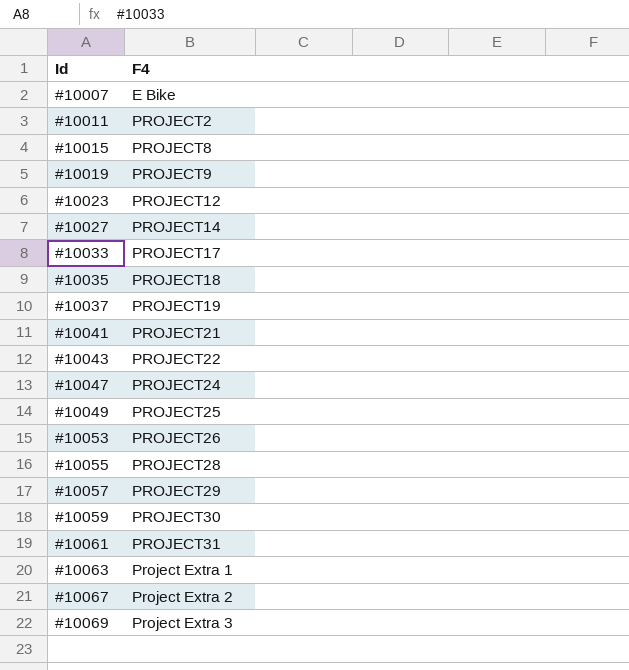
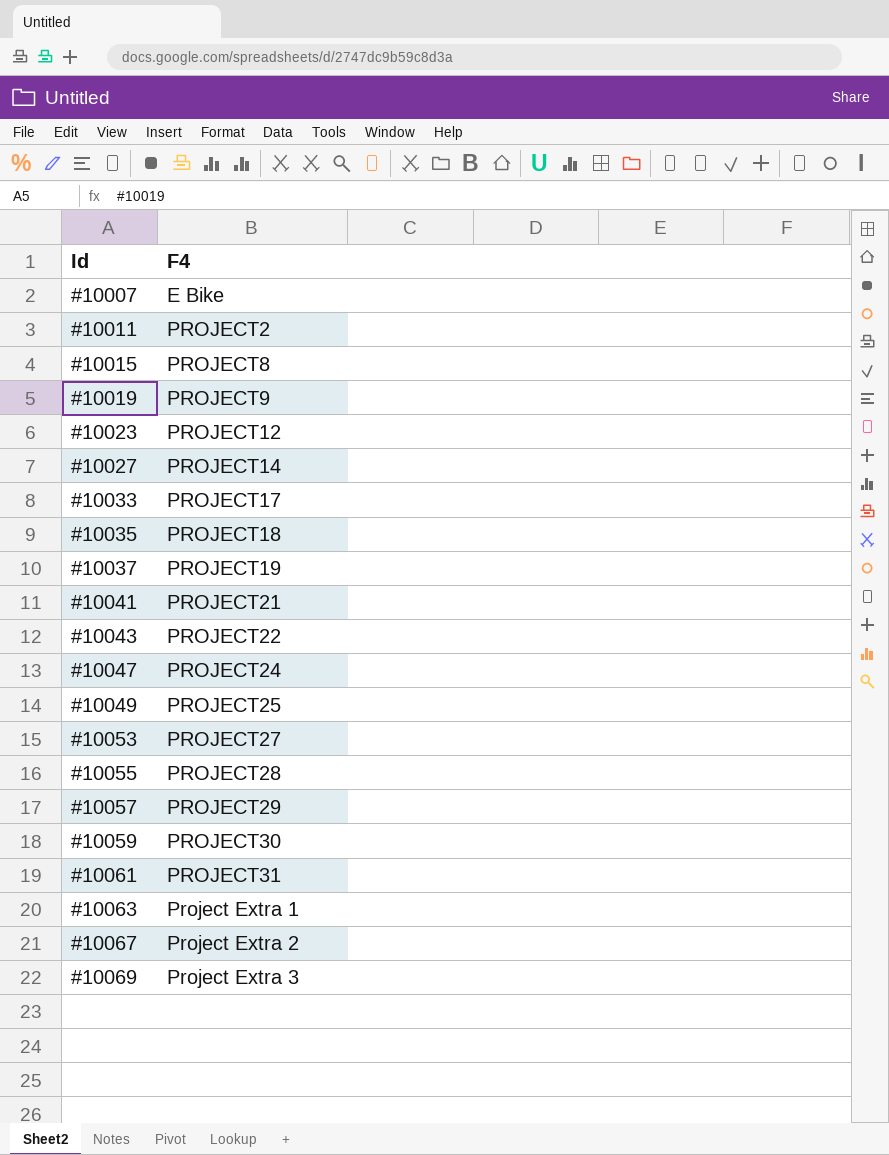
#10053 | F4: PROJECT26 -> PROJECT27

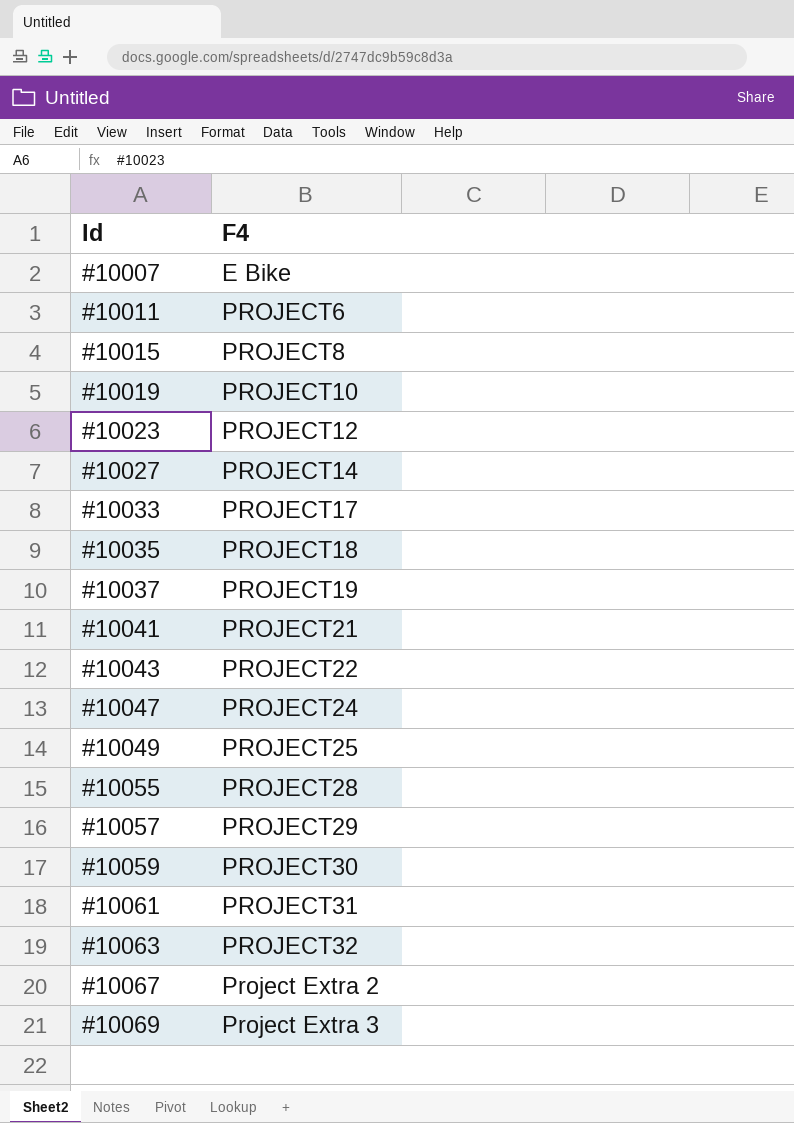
row #10053: PROJECT27 -> none
#10011 | F4: PROJECT2 -> PROJECT6
#10019 | F4: PROJECT9 -> PROJECT10
#10063 | F4: Project Extra 1 -> PROJECT32

